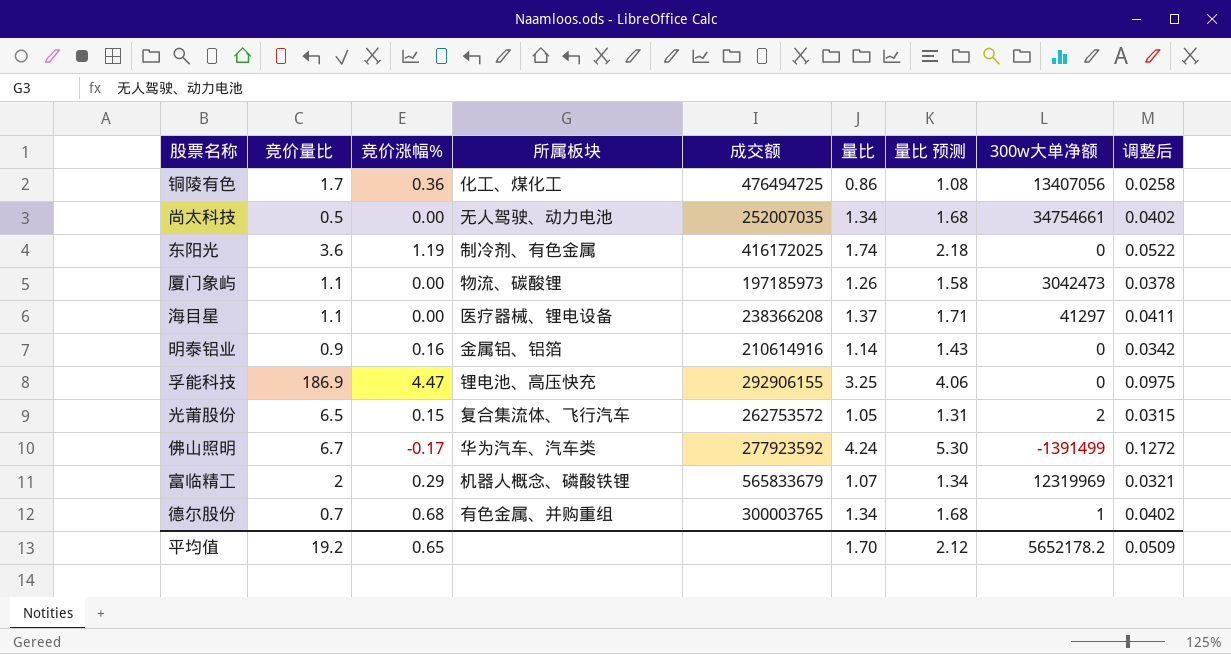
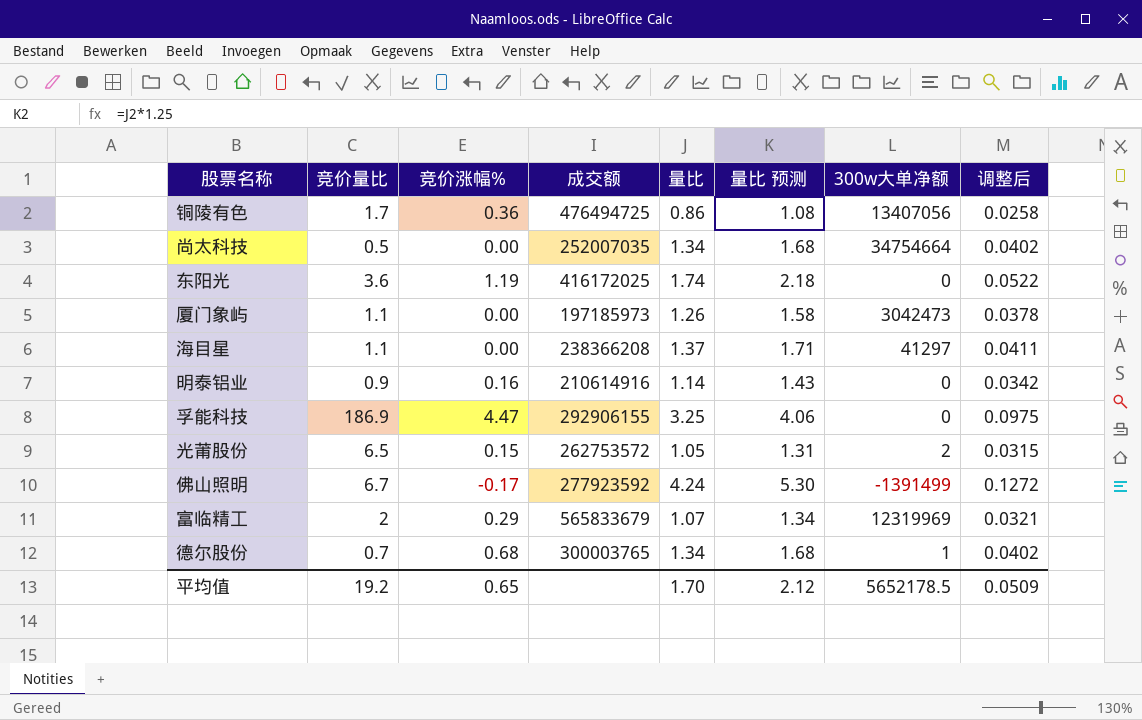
column 所属板块 | position: 4 -> none
尚太科技 | 300w大单净额: 34754661 -> 34754664
平均值 | 300w大单净额: 5652178.2 -> 5652178.5

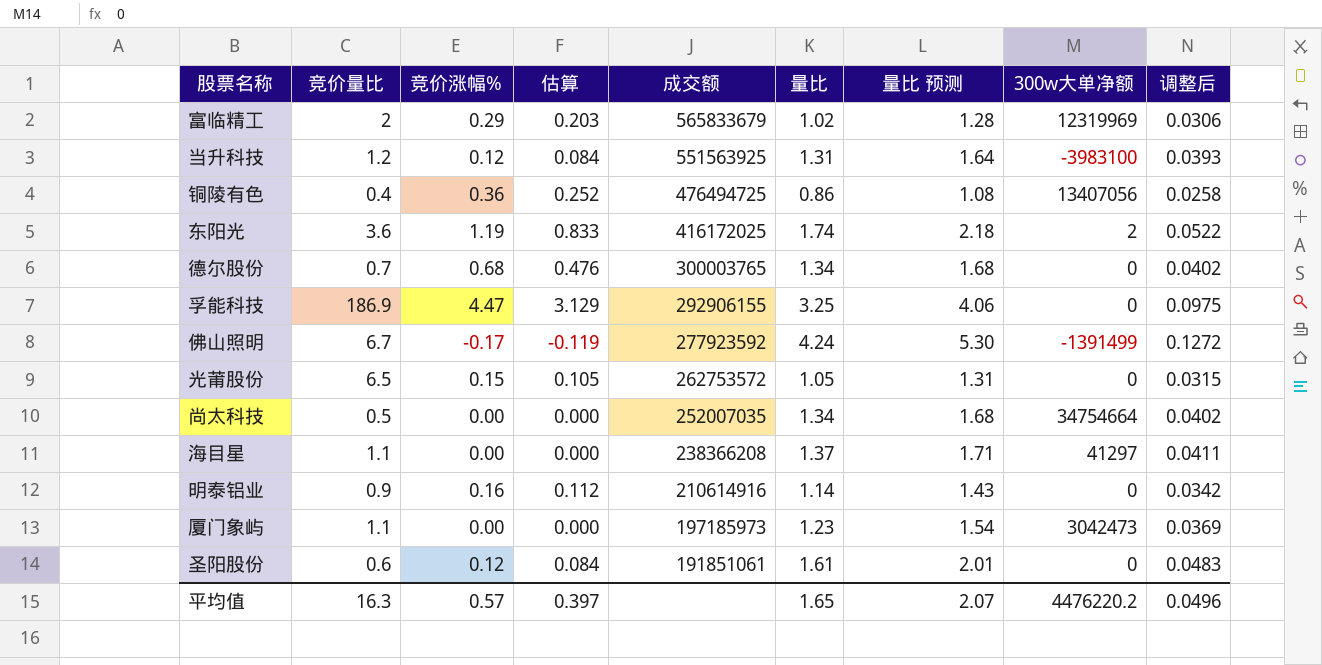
row order: none -> 成交额 descending
column 估算 | formula: none -> [竞价涨幅%] * 0.7
富临精工 | 量比: 1.07 -> 1.02
富临精工 | 量比 预测: 1.34 -> 1.28
富临精工 | 调整后: 0.0321 -> 0.0306
row 当升科技: none -> 1.2 | 0.12 | 0.084 | 551563925 | 1.31 | 1.64 | -3983100 | 0.0393
铜陵有色 | 竞价量比: 1.7 -> 0.4
东阳光 | 300w大单净额: 0 -> 2
德尔股份 | 300w大单净额: 1 -> 0
光莆股份 | 300w大单净额: 2 -> 0
厦门象屿 | 量比: 1.26 -> 1.23
厦门象屿 | 量比 预测: 1.58 -> 1.54
厦门象屿 | 调整后: 0.0378 -> 0.0369
row 圣阳股份: none -> 0.6 | 0.12 | 0.084 | 191851061 | 1.61 | 2.01 | 0 | 0.0483
平均值 | 竞价量比: 19.2 -> 16.3
平均值 | 竞价涨幅%: 0.65 -> 0.57
平均值 | 量比: 1.70 -> 1.65
平均值 | 量比 预测: 2.12 -> 2.07
平均值 | 300w大单净额: 5652178.5 -> 4476220.2
平均值 | 调整后: 0.0509 -> 0.0496

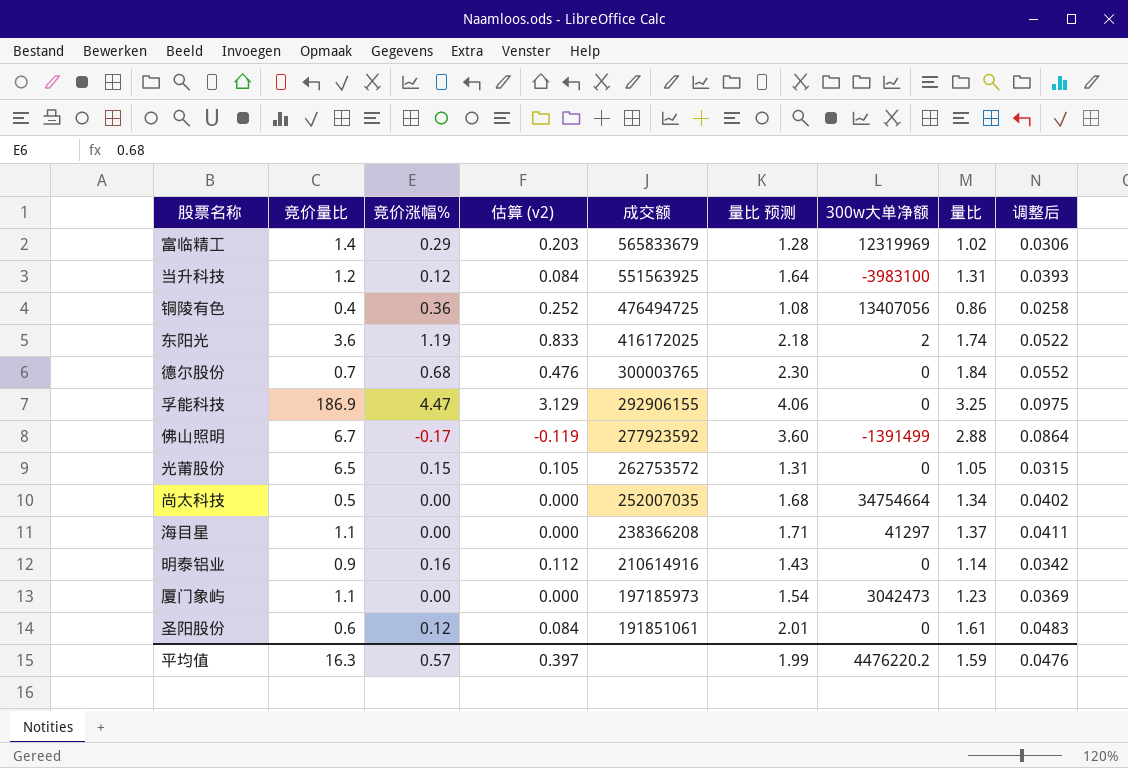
column name: 估算 -> 估算 (v2)
column 量比 | position: 6 -> 8
富临精工 | 竞价量比: 2 -> 1.4
德尔股份 | 量比 预测: 1.68 -> 2.30
德尔股份 | 量比: 1.34 -> 1.84
德尔股份 | 调整后: 0.0402 -> 0.0552
佛山照明 | 量比 预测: 5.30 -> 3.60
佛山照明 | 量比: 4.24 -> 2.88
佛山照明 | 调整后: 0.1272 -> 0.0864
平均值 | 量比 预测: 2.07 -> 1.99
平均值 | 量比: 1.65 -> 1.59
平均值 | 调整后: 0.0496 -> 0.0476

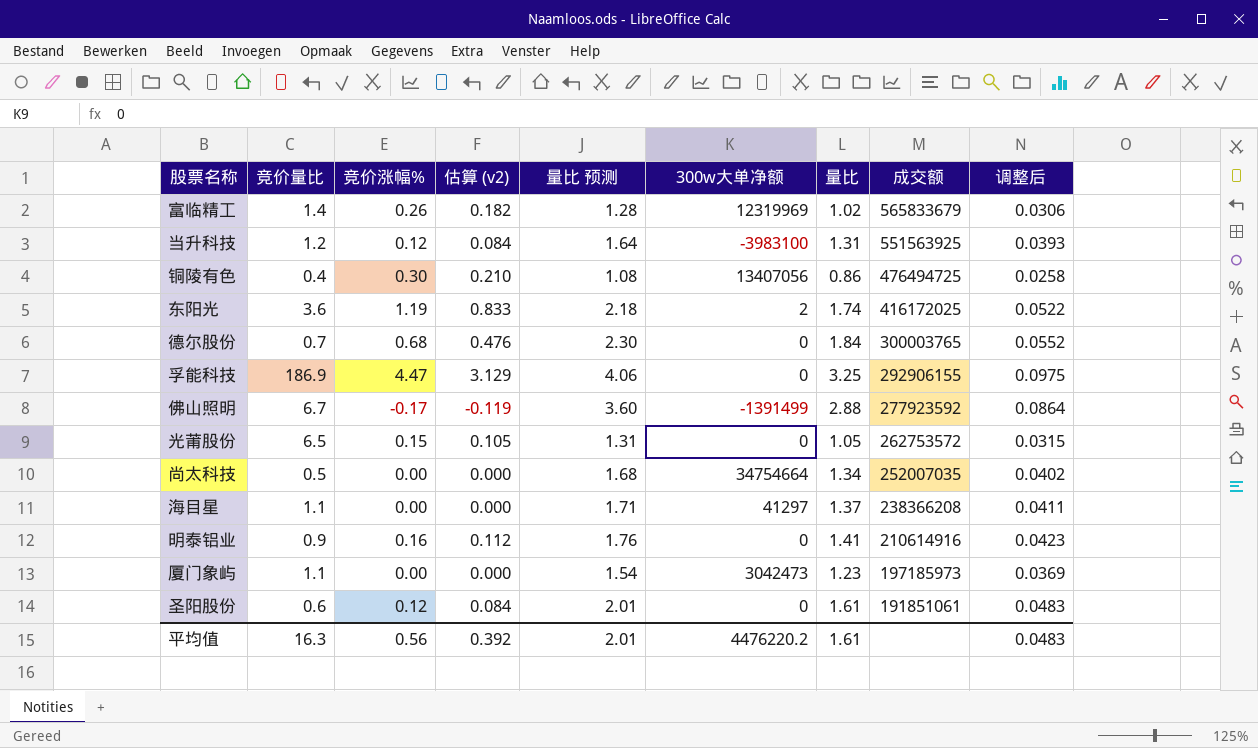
column 成交额 | position: 5 -> 8
富临精工 | 竞价涨幅%: 0.29 -> 0.26
富临精工 | 估算 (v2): 0.203 -> 0.182
铜陵有色 | 竞价涨幅%: 0.36 -> 0.30
铜陵有色 | 估算 (v2): 0.252 -> 0.210
明泰铝业 | 量比 预测: 1.43 -> 1.76
明泰铝业 | 量比: 1.14 -> 1.41
明泰铝业 | 调整后: 0.0342 -> 0.0423
平均值 | 竞价涨幅%: 0.57 -> 0.56
平均值 | 估算 (v2): 0.397 -> 0.392
平均值 | 量比 预测: 1.99 -> 2.01
平均值 | 量比: 1.59 -> 1.61
平均值 | 调整后: 0.0476 -> 0.0483

